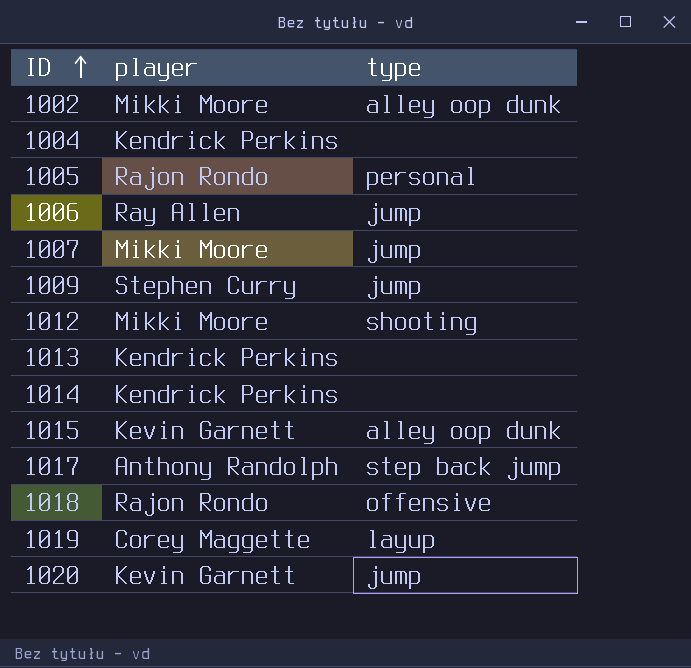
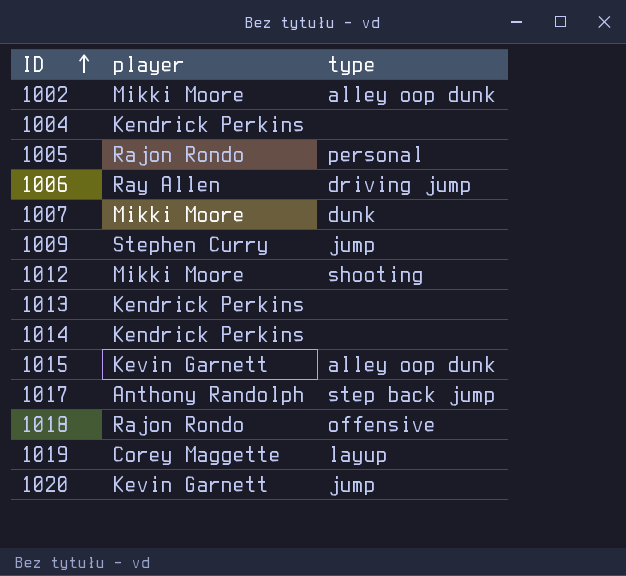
1006 | type: jump -> driving jump
1007 | type: jump -> dunk

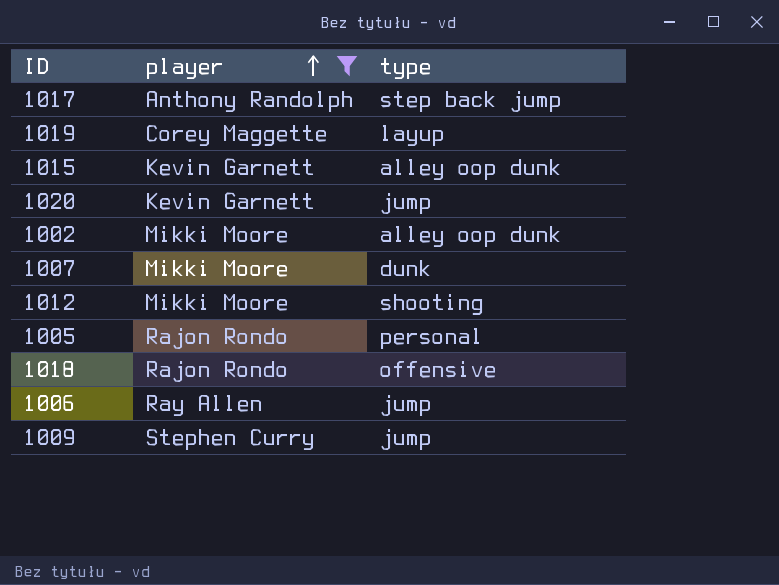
filter: none -> player != Kendrick Perkins
row order: ID ascending -> player ascending
1006 | type: driving jump -> jump

